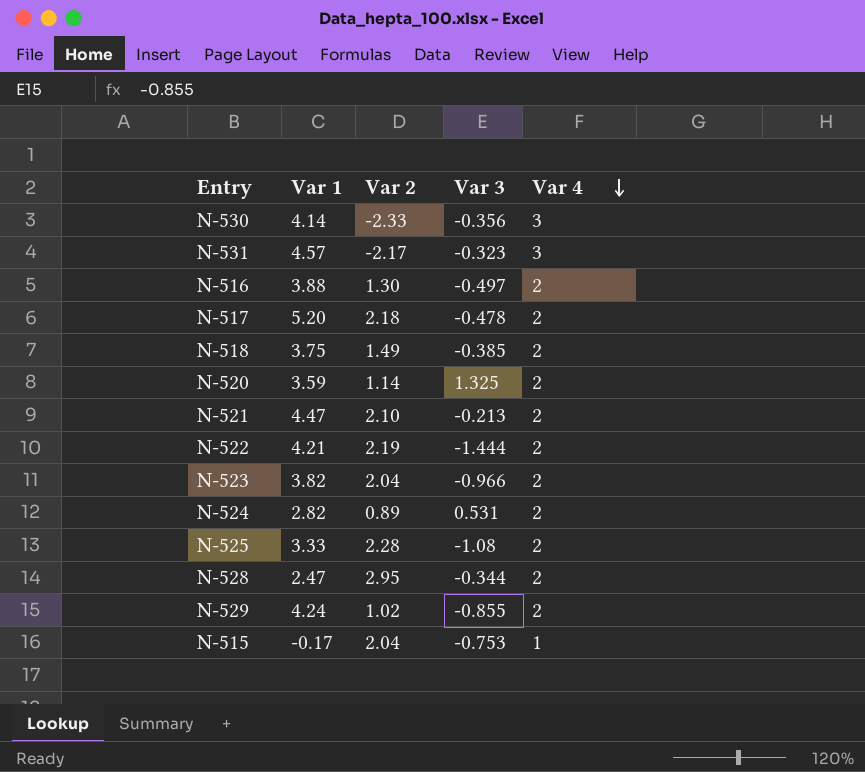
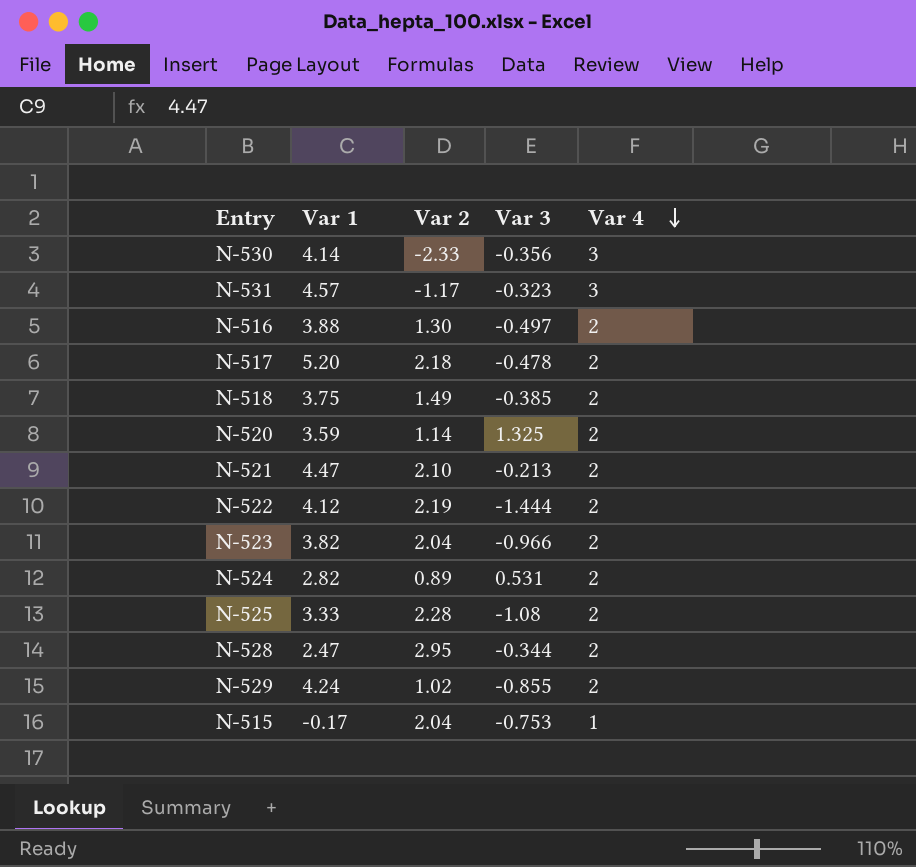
N-531 | Var 2: -2.17 -> -1.17
N-522 | Var 1: 4.21 -> 4.12

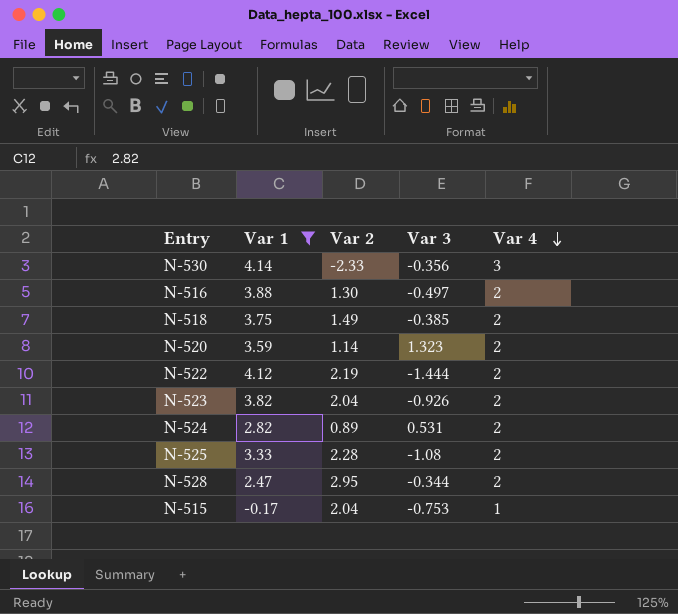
filter: none -> Var 1 <= 4.14
N-520 | Var 3: 1.325 -> 1.323
N-523 | Var 3: -0.966 -> -0.926

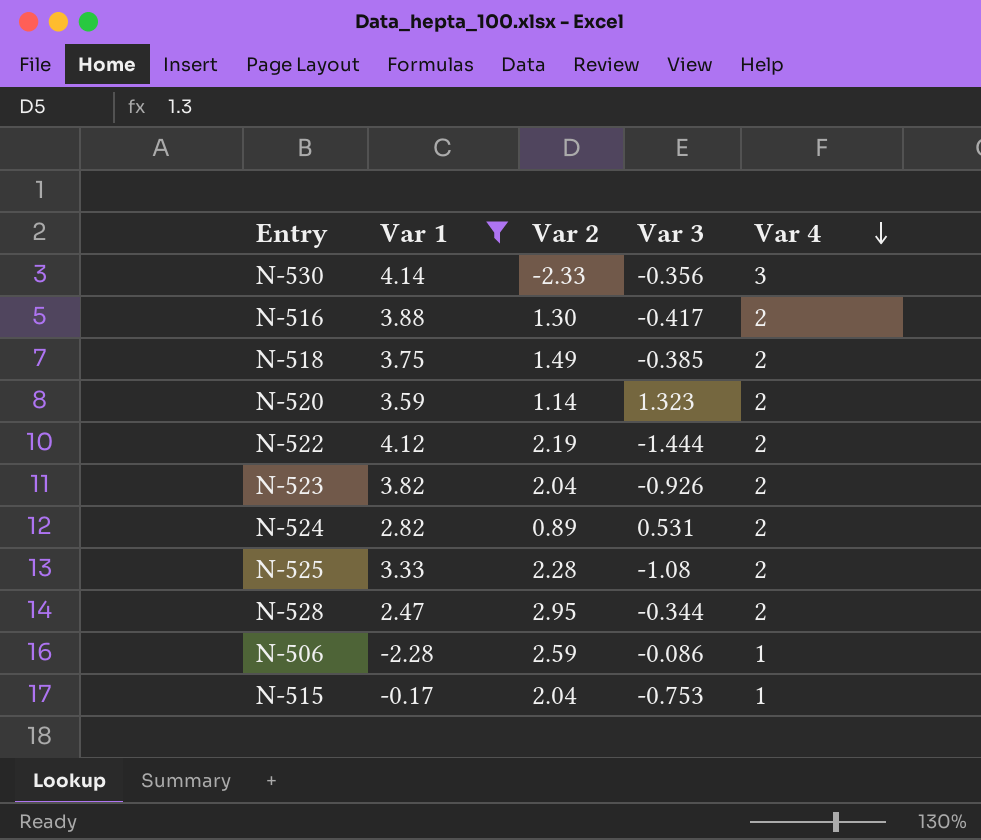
N-516 | Var 3: -0.497 -> -0.417
row N-506: none -> -2.28 | 2.59 | -0.086 | 1

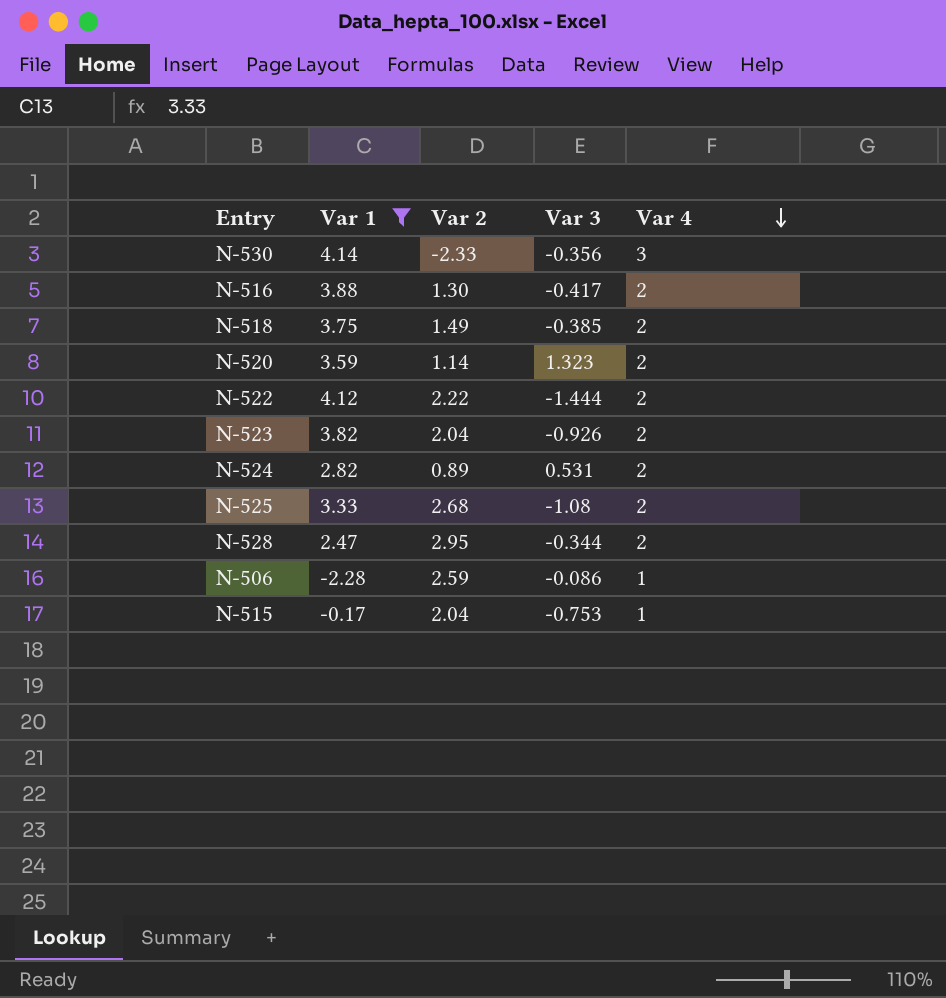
N-522 | Var 2: 2.19 -> 2.22
N-525 | Var 2: 2.28 -> 2.68

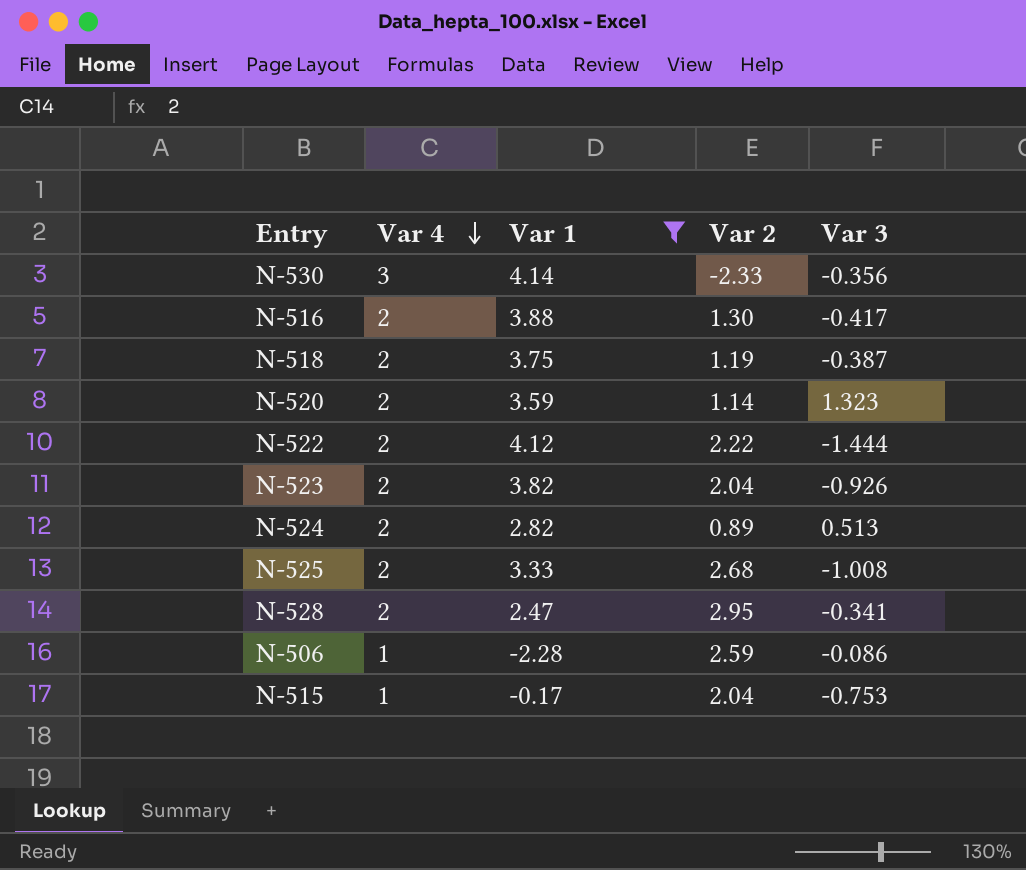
column Var 4 | position: 5 -> 2
N-518 | Var 2: 1.49 -> 1.19
N-518 | Var 3: -0.385 -> -0.387
N-524 | Var 3: 0.531 -> 0.513
N-525 | Var 3: -1.08 -> -1.008
N-528 | Var 3: -0.344 -> -0.341

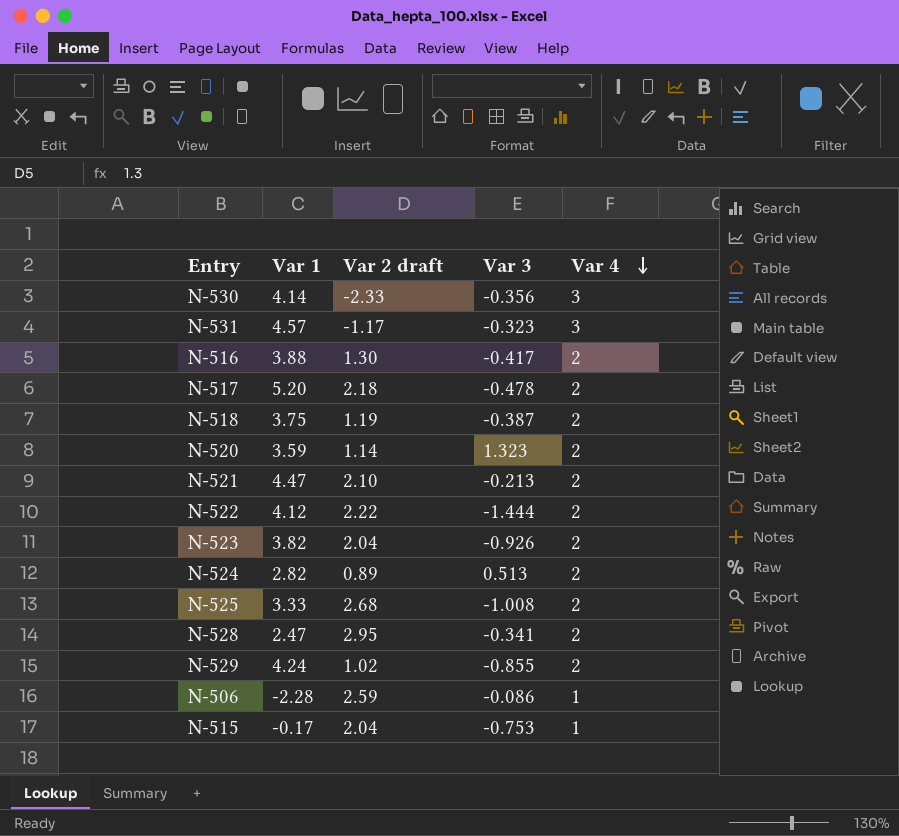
filter: Var 1 <= 4.14 -> none
column name: Var 2 -> Var 2 draft
column Var 4 | position: 2 -> 5

